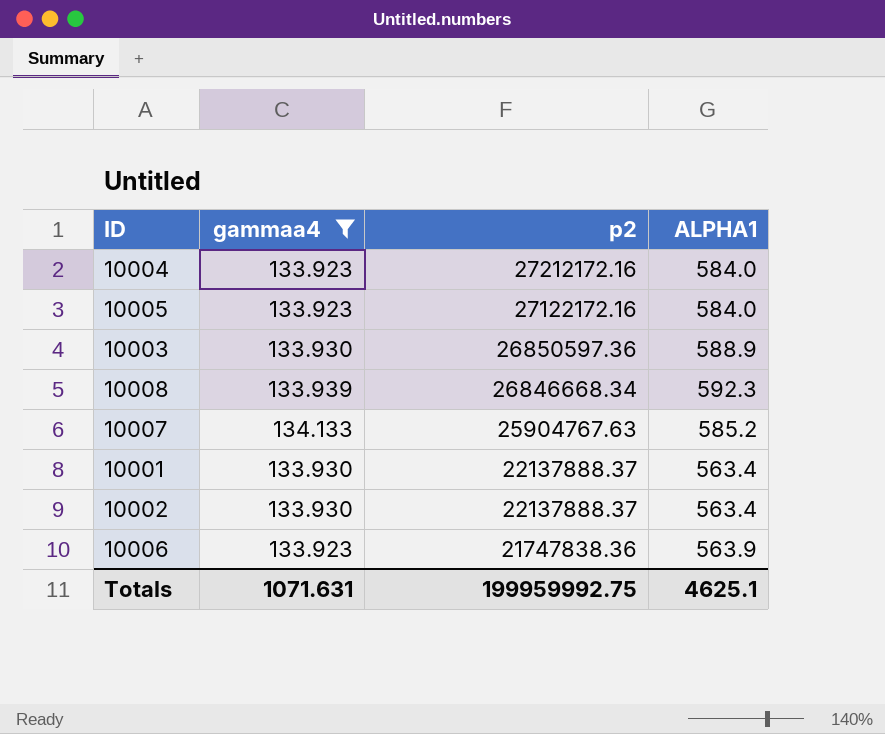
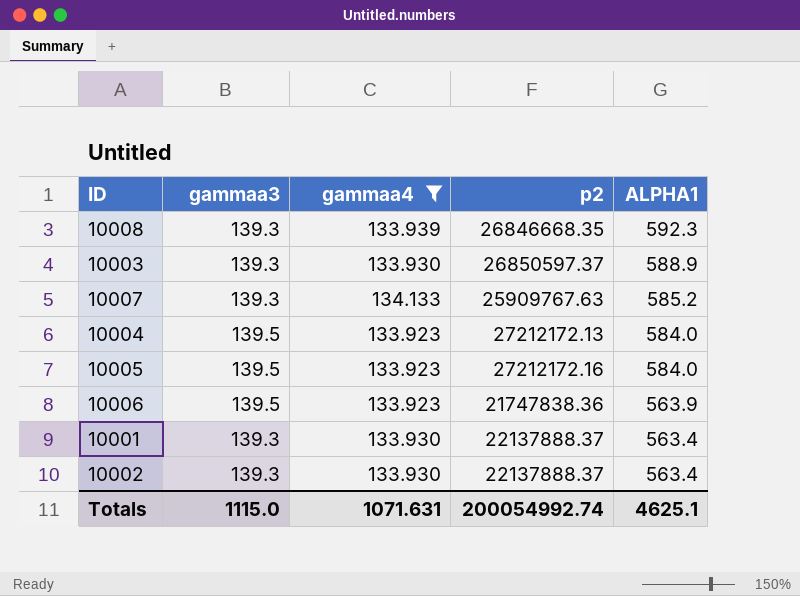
row order: p2 descending -> ALPHA1 descending
column gammaa3 | position: none -> 2
10008 | p2: 26846668.34 -> 26846668.35
10003 | p2: 26850597.36 -> 26850597.37
10007 | p2: 25904767.63 -> 25909767.63
10004 | p2: 27212172.16 -> 27212172.13
10005 | p2: 27122172.16 -> 27212172.16
Totals | p2: 199959992.75 -> 200054992.74

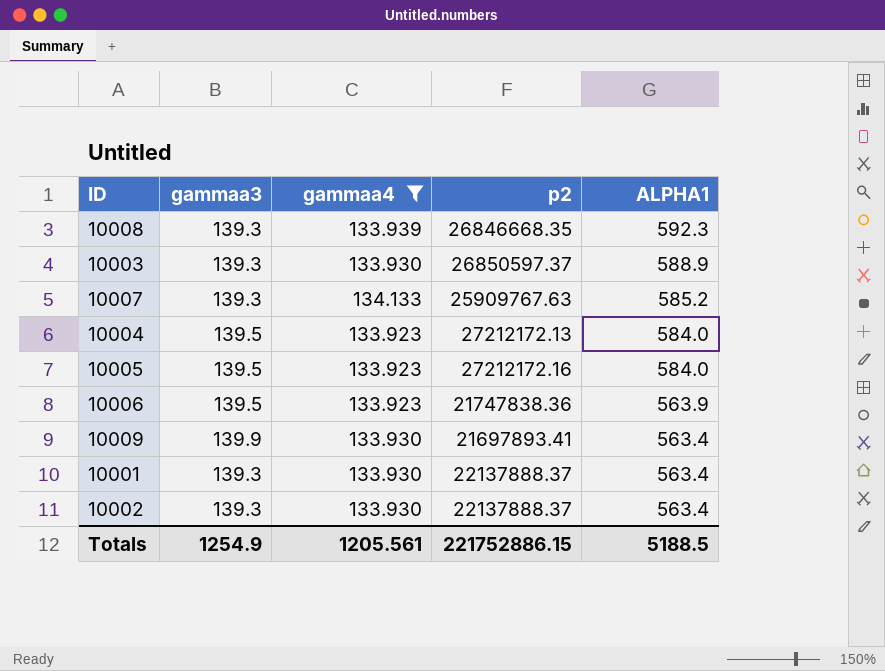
row 10009: none -> 139.9 | 133.930 | 21697893.41 | 563.4
Totals | gammaa3: 1115.0 -> 1254.9
Totals | gammaa4: 1071.631 -> 1205.561
Totals | p2: 200054992.74 -> 221752886.15
Totals | ALPHA1: 4625.1 -> 5188.5

